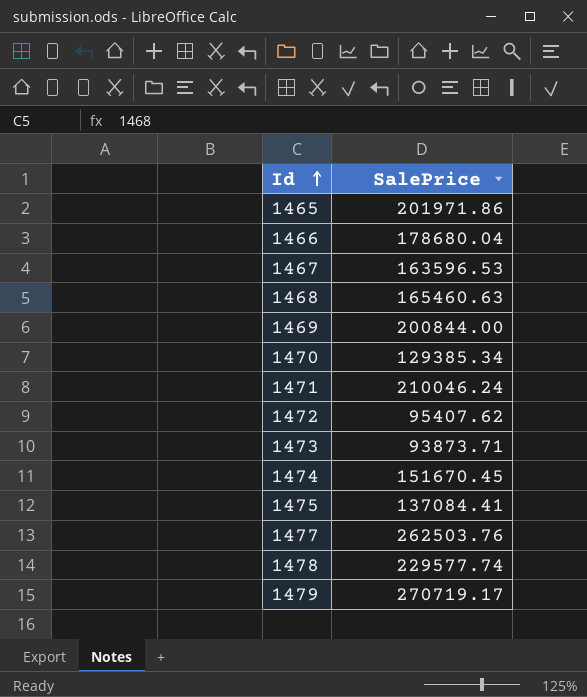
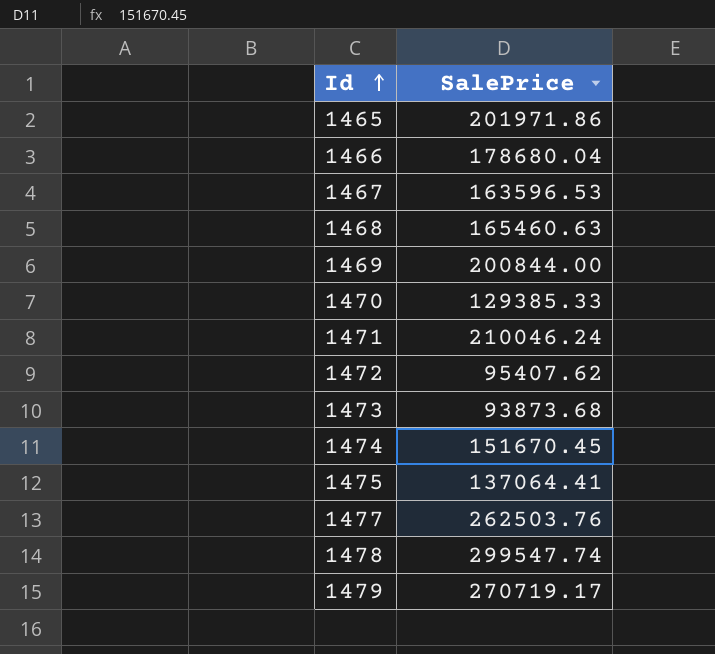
1470 | SalePrice: 129385.34 -> 129385.33
1473 | SalePrice: 93873.71 -> 93873.68
1475 | SalePrice: 137084.41 -> 137064.41
1478 | SalePrice: 229577.74 -> 299547.74

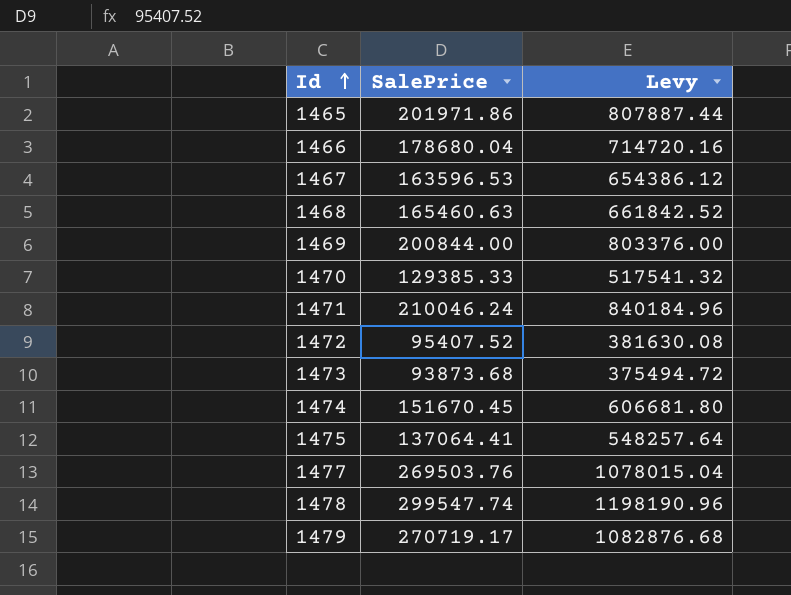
column Levy | formula: none -> [SalePrice] * 4
1472 | SalePrice: 95407.62 -> 95407.52
1477 | SalePrice: 262503.76 -> 269503.76

